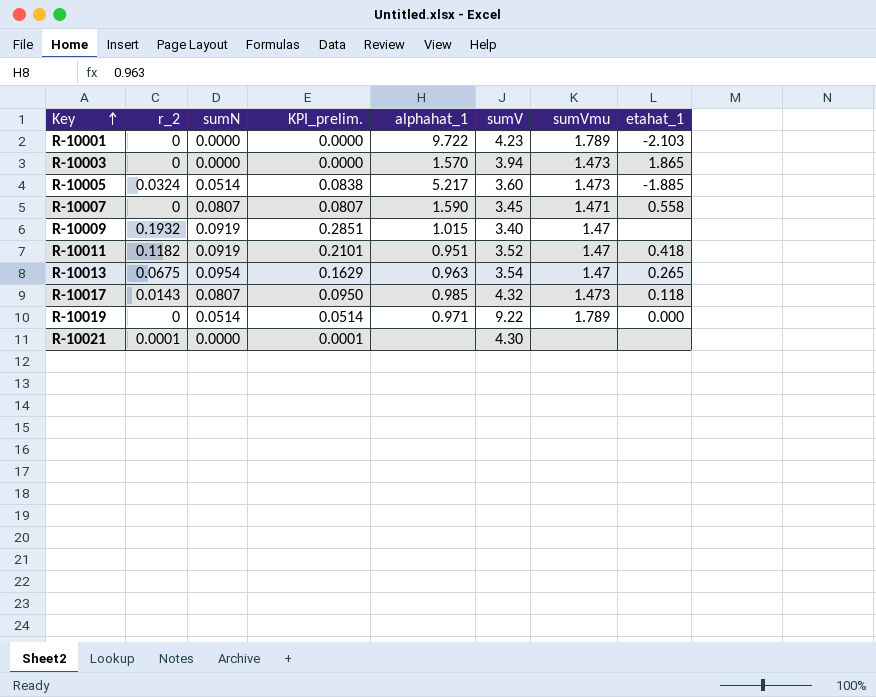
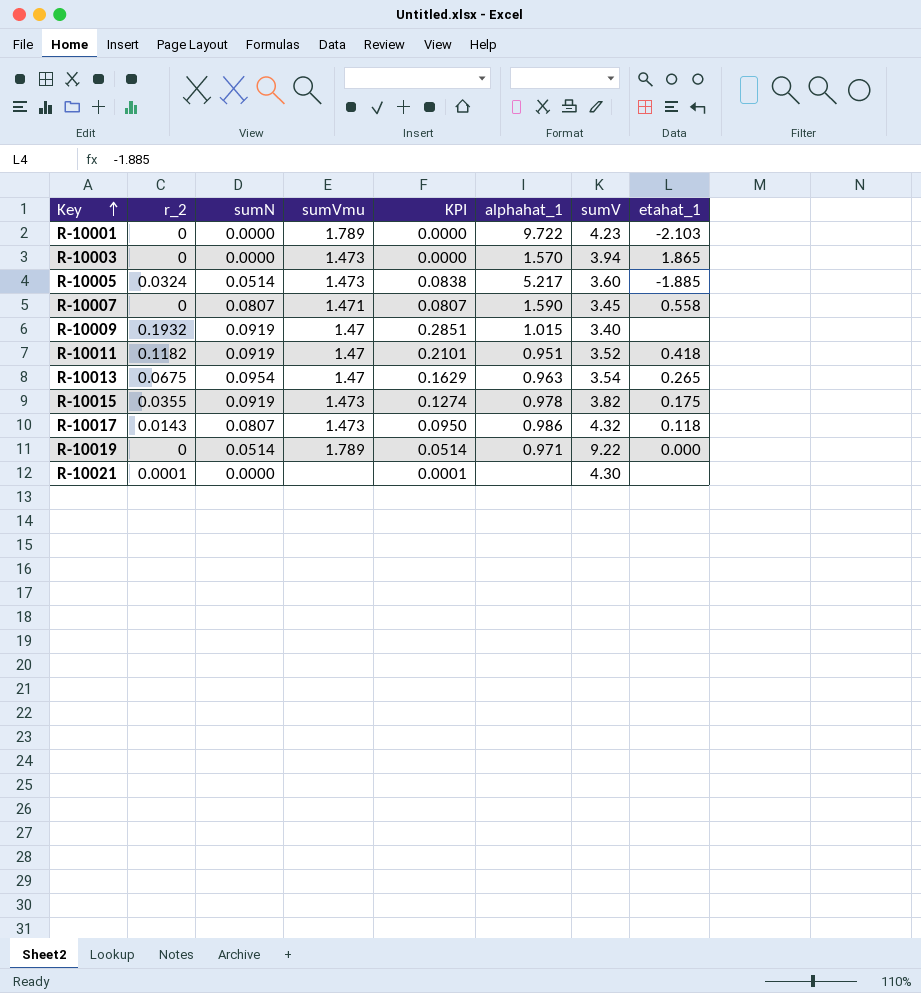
column sumVmu | position: 7 -> 4
column name: KPI_prelim. -> KPI
row R-10015: none -> 0.0355 | 0.0919 | 1.473 | 0.1274 | 0.978 | 3.82 | 0.175
R-10017 | alphahat_1: 0.985 -> 0.986

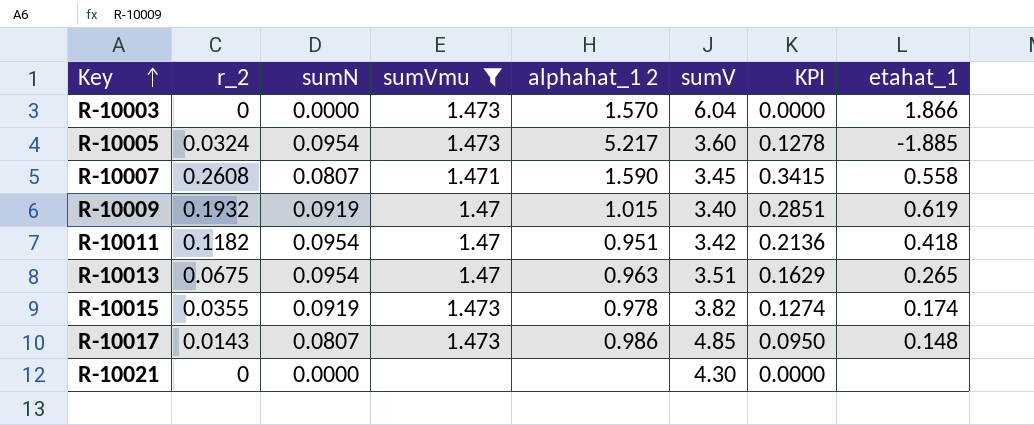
filter: none -> sumVmu != 1.789
column name: alphahat_1 -> alphahat_1 2
column KPI | position: 5 -> 7
R-10003 | sumV: 3.94 -> 6.04
R-10003 | etahat_1: 1.865 -> 1.866
R-10005 | sumN: 0.0514 -> 0.0954
R-10005 | KPI: 0.0838 -> 0.1278
R-10007 | r_2: 0 -> 0.2608
R-10007 | KPI: 0.0807 -> 0.3415
R-10009 | etahat_1: none -> 0.619
R-10011 | sumN: 0.0919 -> 0.0954
R-10011 | sumV: 3.52 -> 3.42
R-10011 | KPI: 0.2101 -> 0.2136
R-10013 | sumV: 3.54 -> 3.51
R-10015 | etahat_1: 0.175 -> 0.174
R-10017 | sumV: 4.32 -> 4.85
R-10017 | etahat_1: 0.118 -> 0.148
R-10021 | r_2: 0.0001 -> 0
R-10021 | KPI: 0.0001 -> 0.0000

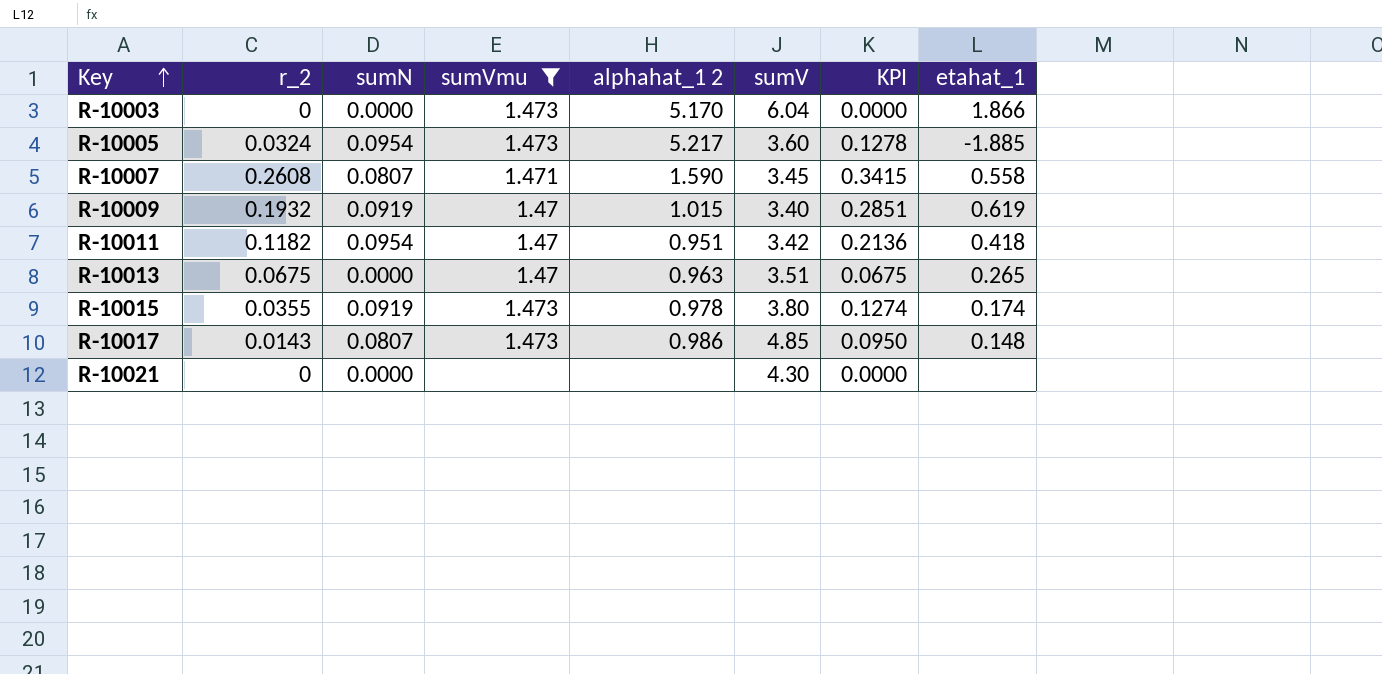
R-10003 | alphahat_1 2: 1.570 -> 5.170
R-10013 | sumN: 0.0954 -> 0.0000
R-10013 | KPI: 0.1629 -> 0.0675
R-10015 | sumV: 3.82 -> 3.80

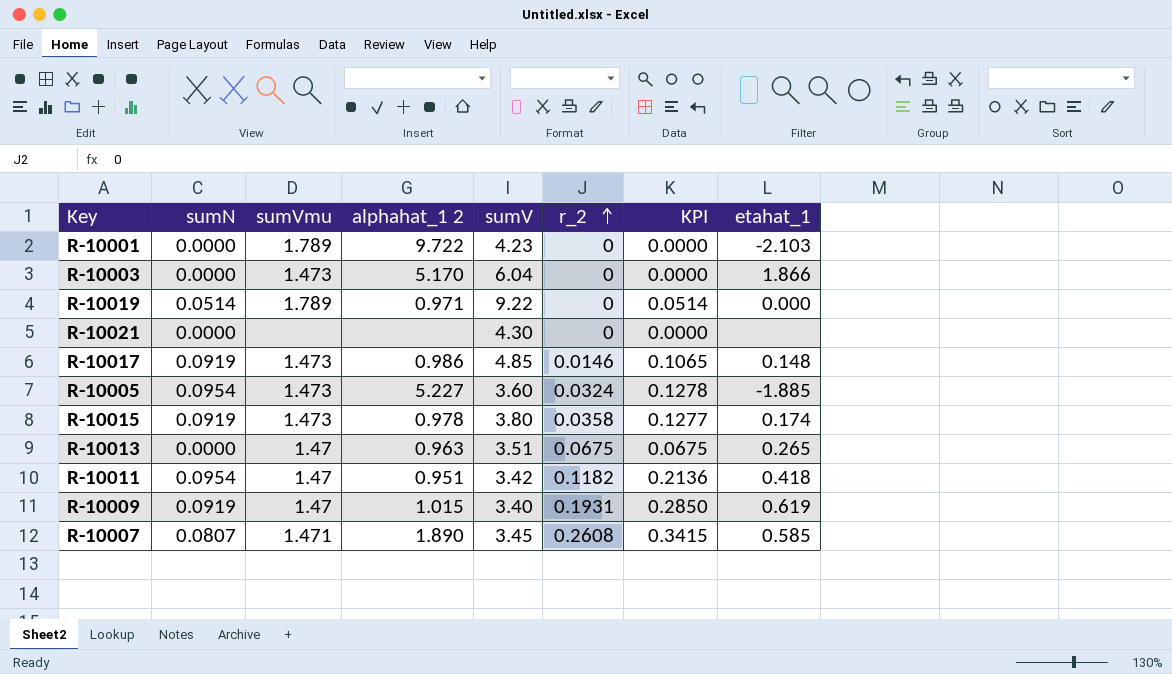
filter: sumVmu != 1.789 -> none
row order: Key ascending -> r_2 ascending
column r_2 | position: 2 -> 6
R-10017 | sumN: 0.0807 -> 0.0919
R-10017 | r_2: 0.0143 -> 0.0146
R-10017 | KPI: 0.0950 -> 0.1065
R-10005 | alphahat_1 2: 5.217 -> 5.227
R-10015 | r_2: 0.0355 -> 0.0358
R-10015 | KPI: 0.1274 -> 0.1277
R-10009 | r_2: 0.1932 -> 0.1931
R-10009 | KPI: 0.2851 -> 0.2850
R-10007 | alphahat_1 2: 1.590 -> 1.890
R-10007 | etahat_1: 0.558 -> 0.585

